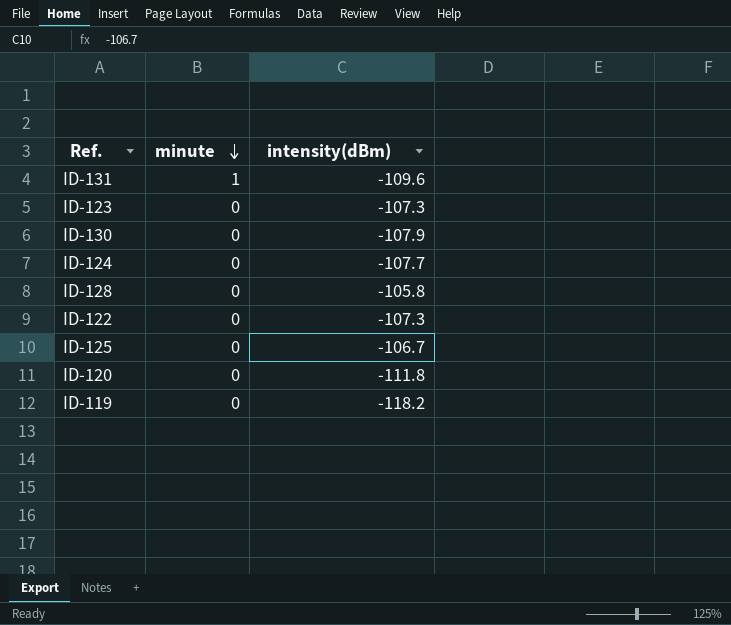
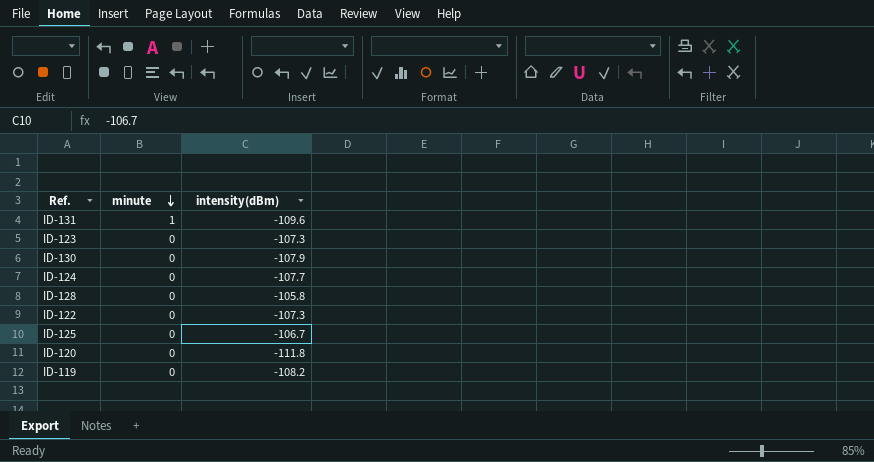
ID-119 | intensity(dBm): -118.2 -> -108.2

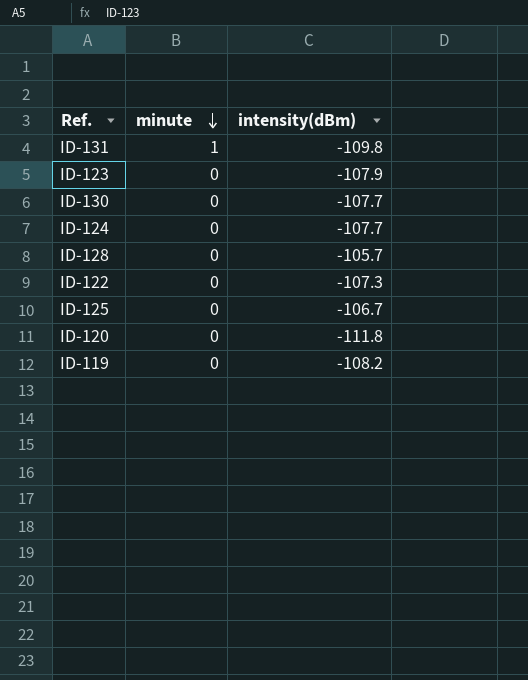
ID-131 | intensity(dBm): -109.6 -> -109.8
ID-123 | intensity(dBm): -107.3 -> -107.9
ID-130 | intensity(dBm): -107.9 -> -107.7
ID-128 | intensity(dBm): -105.8 -> -105.7

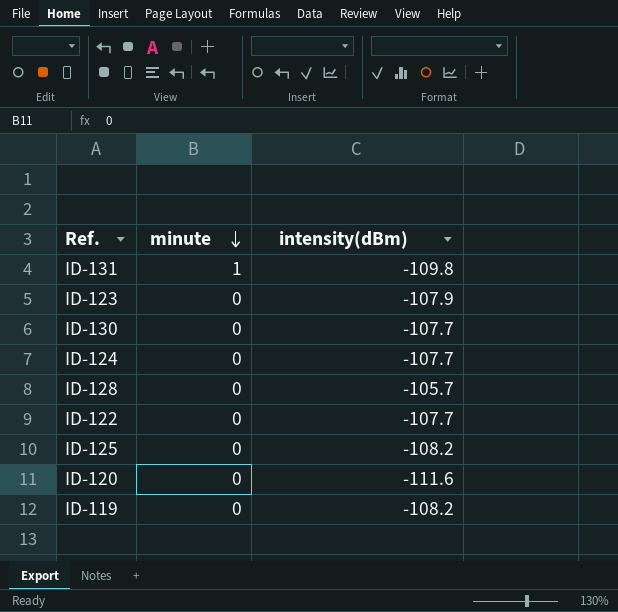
ID-122 | intensity(dBm): -107.3 -> -107.7
ID-125 | intensity(dBm): -106.7 -> -108.2
ID-120 | intensity(dBm): -111.8 -> -111.6

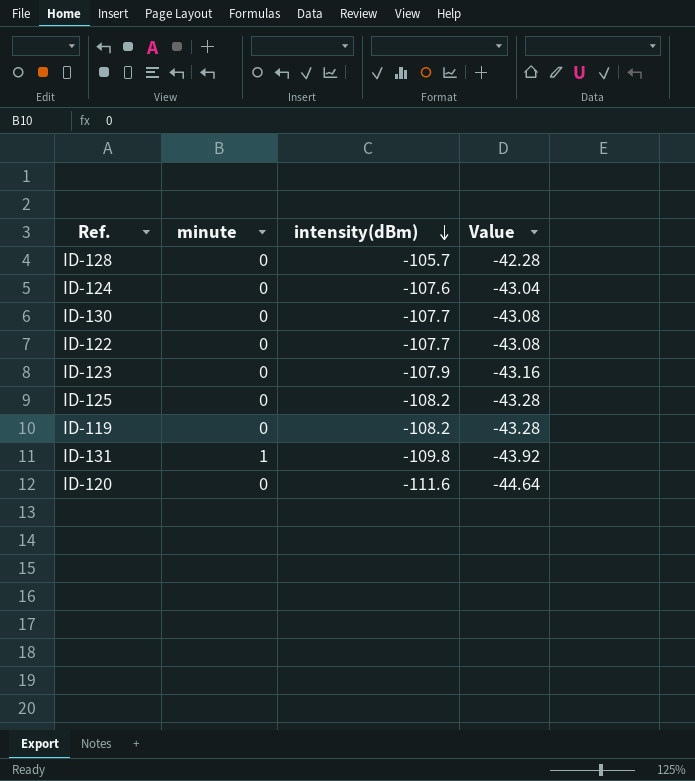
row order: minute descending -> intensity(dBm) descending
column Value | formula: none -> [intensity(dBm)] * 0.4
ID-124 | intensity(dBm): -107.7 -> -107.6

